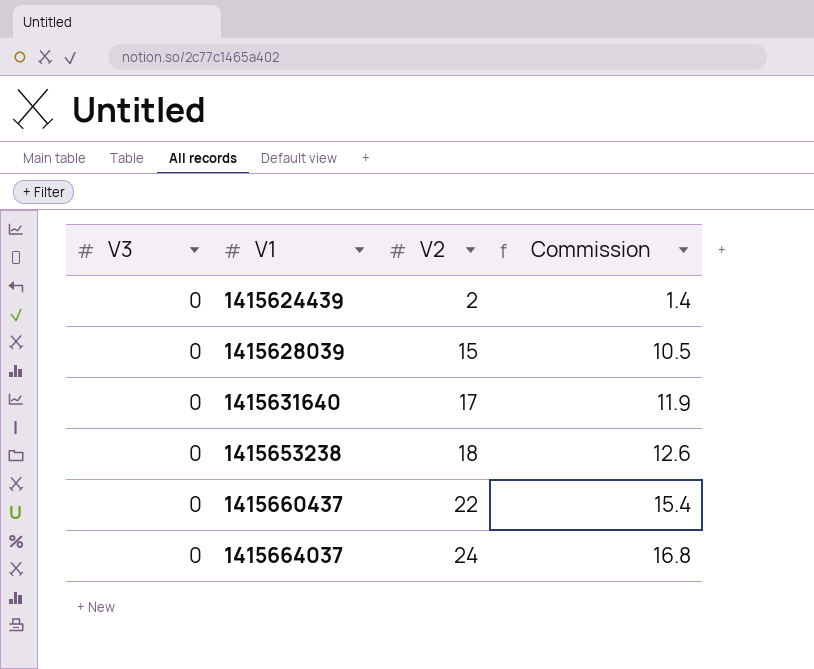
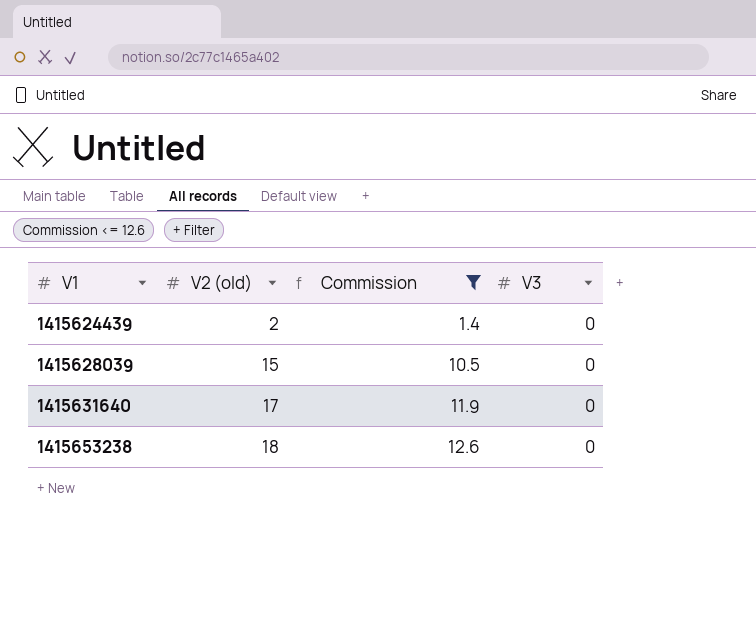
filter: none -> Commission <= 12.6
column name: V2 -> V2 (old)
column V3 | position: 1 -> 4

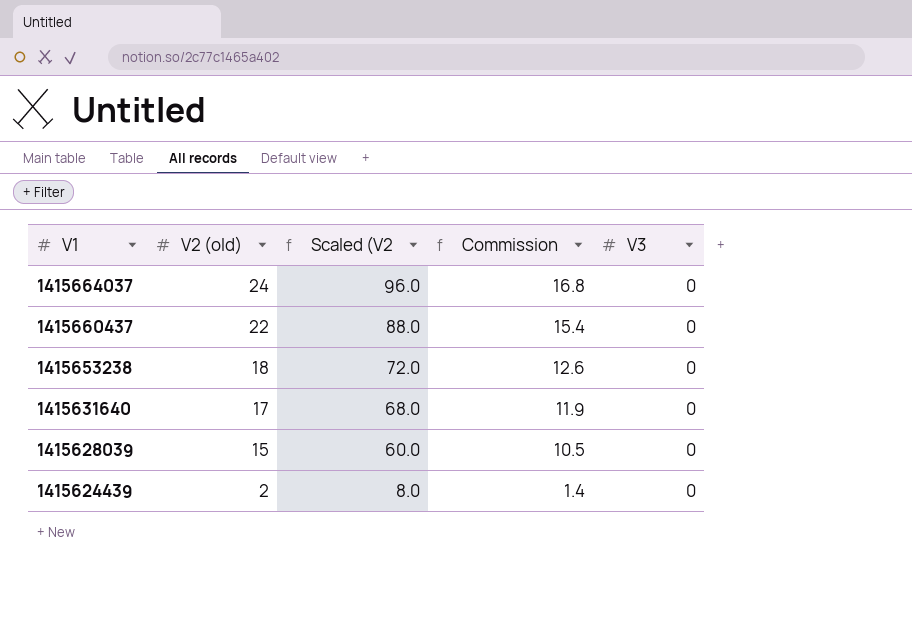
filter: Commission <= 12.6 -> none
row order: V1 ascending -> V1 descending
column Scaled (V2 | formula: none -> [V2 (old)] * 4

